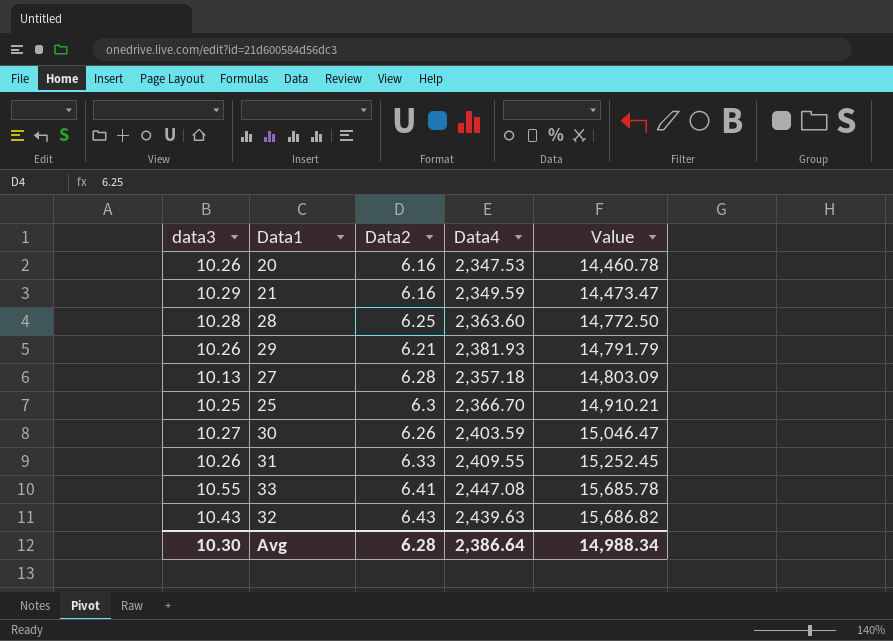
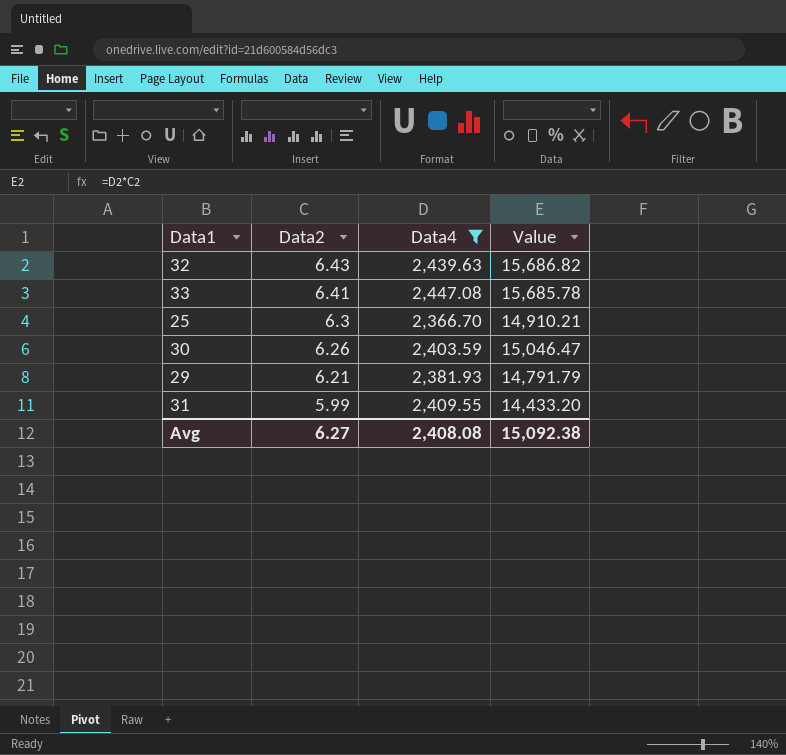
filter: none -> Data4 >= 2,366.70
row order: Value ascending -> Data2 descending
column data3 | position: 1 -> none
31 | Data2: 6.33 -> 5.99
31 | Value: 15,252.45 -> 14,433.20
Avg | Data2: 6.28 -> 6.27
Avg | Data4: 2,386.64 -> 2,408.08
Avg | Value: 14,988.34 -> 15,092.38

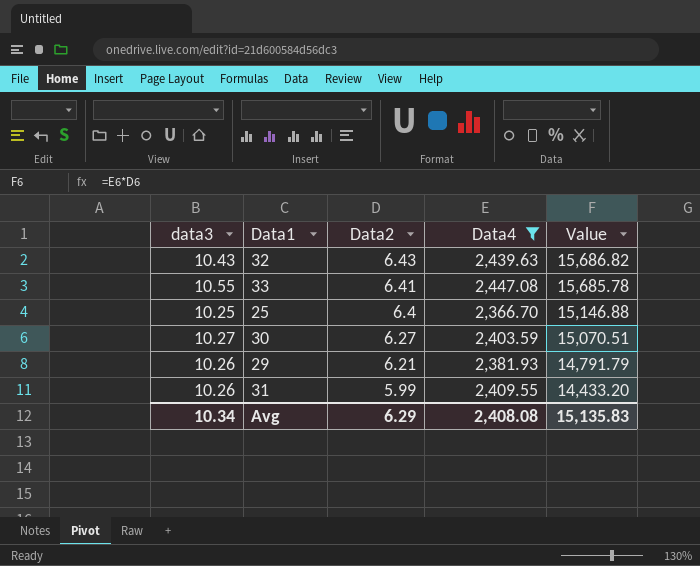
column data3 | position: none -> 1
25 | Data2: 6.3 -> 6.4
25 | Value: 14,910.21 -> 15,146.88
30 | Data2: 6.26 -> 6.27
30 | Value: 15,046.47 -> 15,070.51
Avg | Data2: 6.27 -> 6.29
Avg | Value: 15,092.38 -> 15,135.83

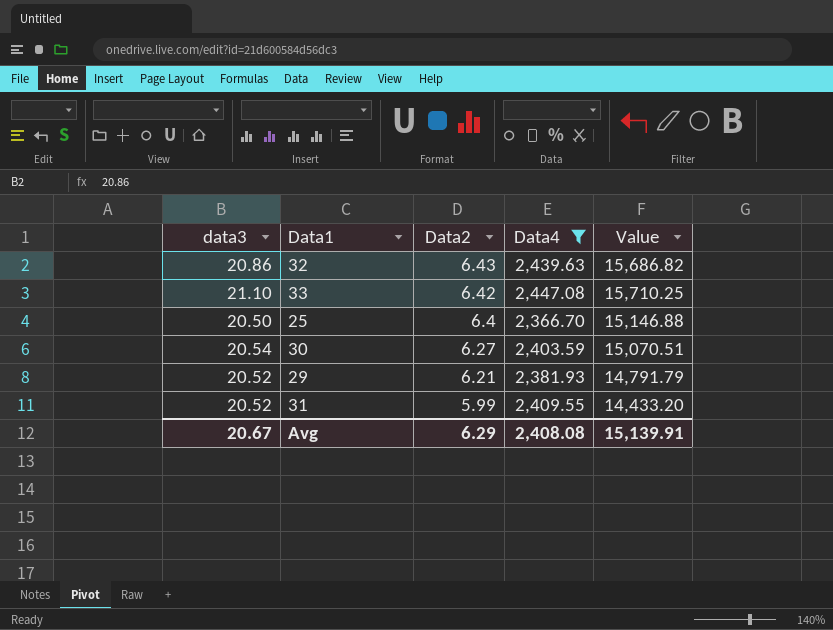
32 | data3: 10.43 -> 20.86
33 | data3: 10.55 -> 21.10
33 | Data2: 6.41 -> 6.42
33 | Value: 15,685.78 -> 15,710.25
25 | data3: 10.25 -> 20.50
30 | data3: 10.27 -> 20.54
29 | data3: 10.26 -> 20.52
31 | data3: 10.26 -> 20.52
Avg | data3: 10.34 -> 20.67
Avg | Value: 15,135.83 -> 15,139.91

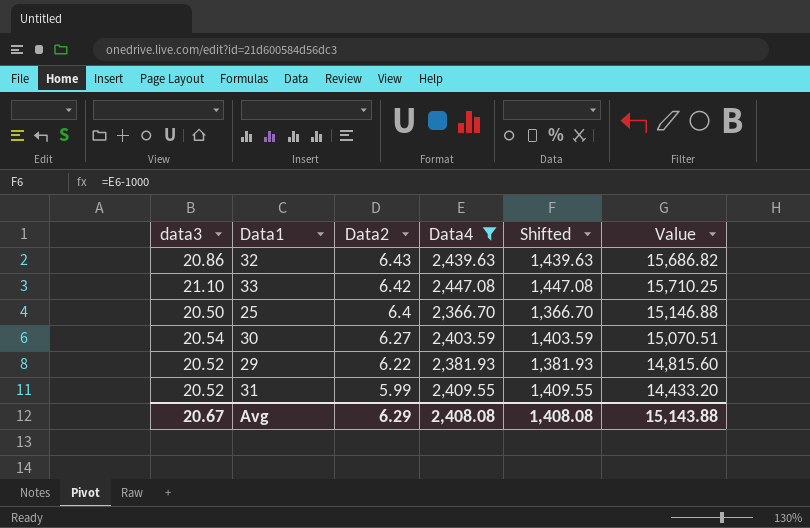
column Shifted | formula: none -> [Data4] - 1000
29 | Data2: 6.21 -> 6.22
29 | Value: 14,791.79 -> 14,815.60
Avg | Value: 15,139.91 -> 15,143.88

